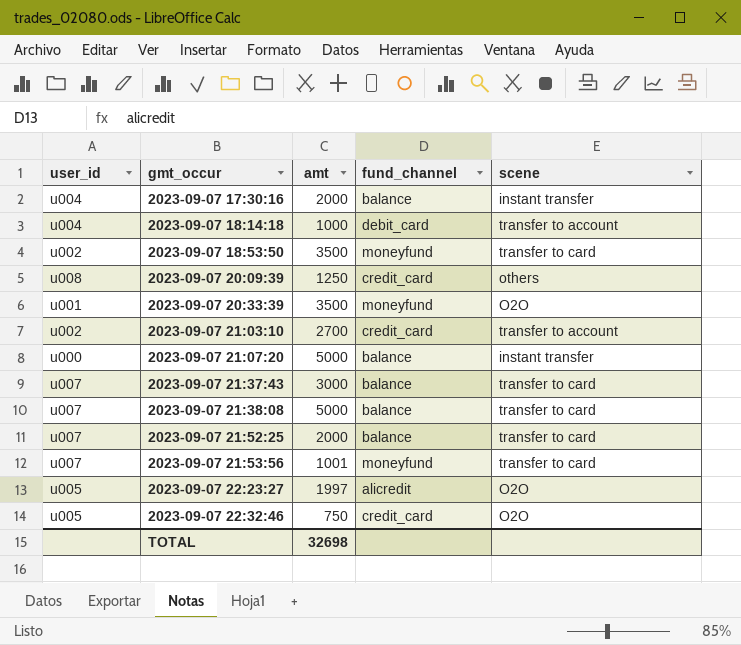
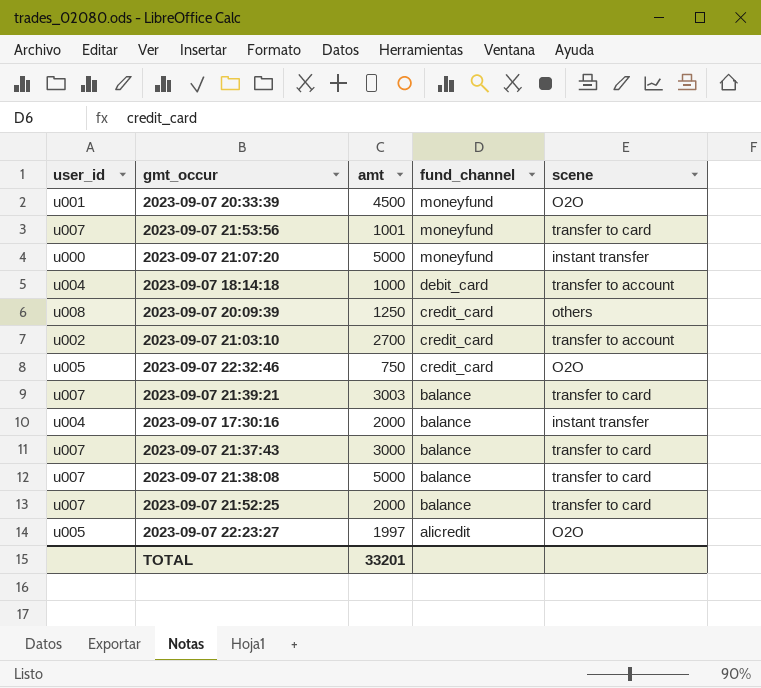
row order: gmt_occur ascending -> fund_channel descending
row 2023-09-07 18:53:50: u002 | 3500 | moneyfund | transfer to card -> none
2023-09-07 20:33:39 | amt: 3500 -> 4500
2023-09-07 21:07:20 | fund_channel: balance -> moneyfund
row 2023-09-07 21:39:21: none -> u007 | 3003 | balance | transfer to card
TOTAL | amt: 32698 -> 33201

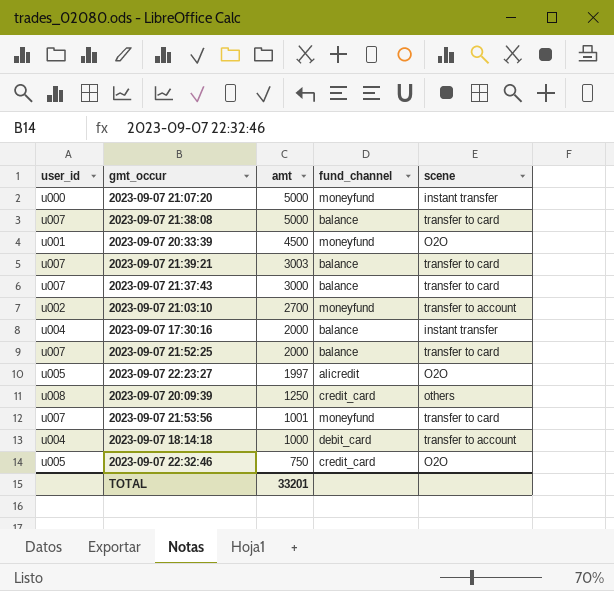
row order: fund_channel descending -> amt descending
2023-09-07 21:03:10 | fund_channel: credit_card -> moneyfund

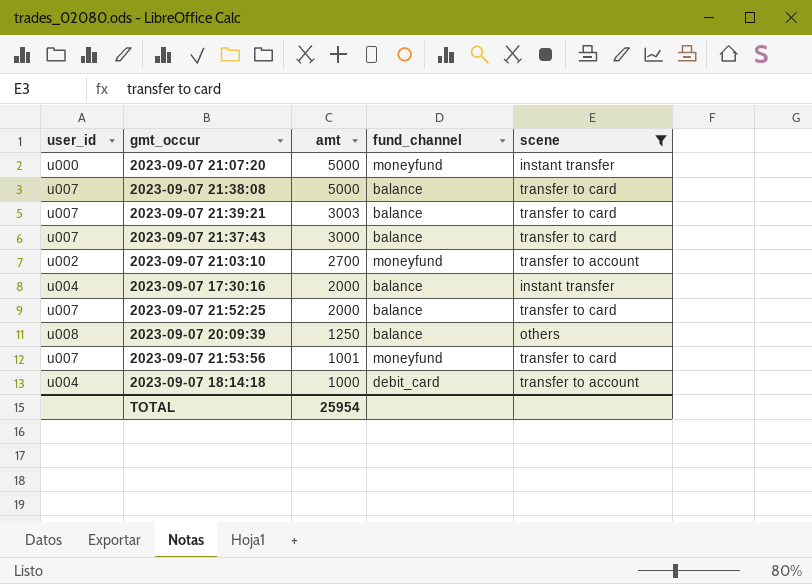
filter: none -> scene != O2O
2023-09-07 20:09:39 | fund_channel: credit_card -> balance
TOTAL | amt: 33201 -> 25954

